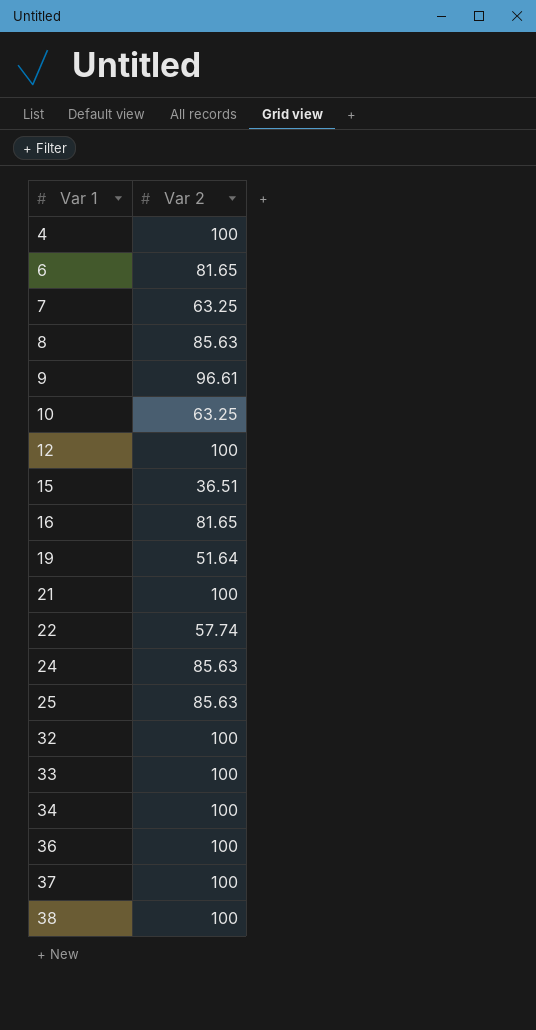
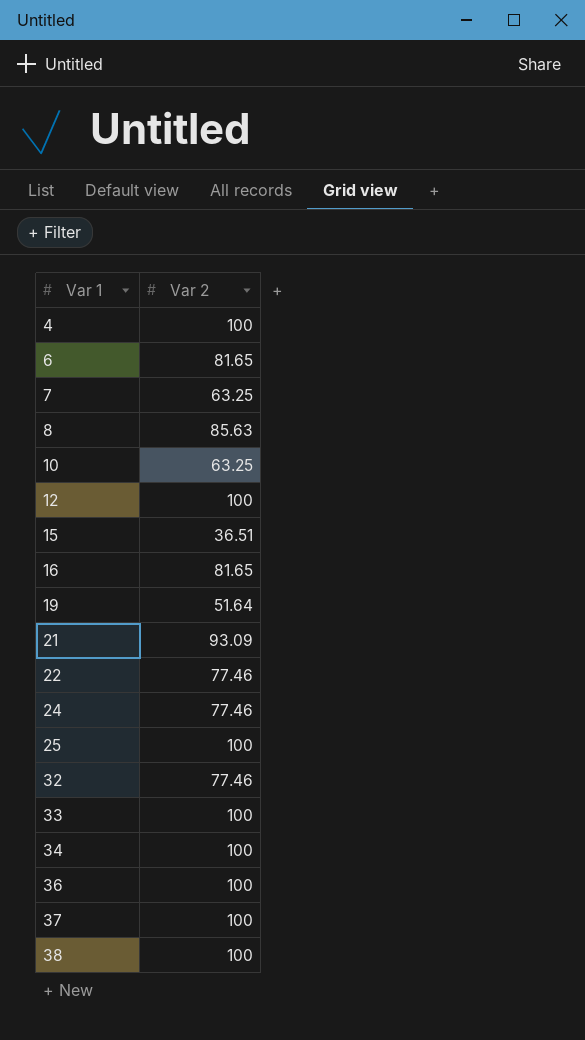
row 9: 96.61 -> none
21 | Var 2: 100 -> 93.09
22 | Var 2: 57.74 -> 77.46
24 | Var 2: 85.63 -> 77.46
25 | Var 2: 85.63 -> 100
32 | Var 2: 100 -> 77.46

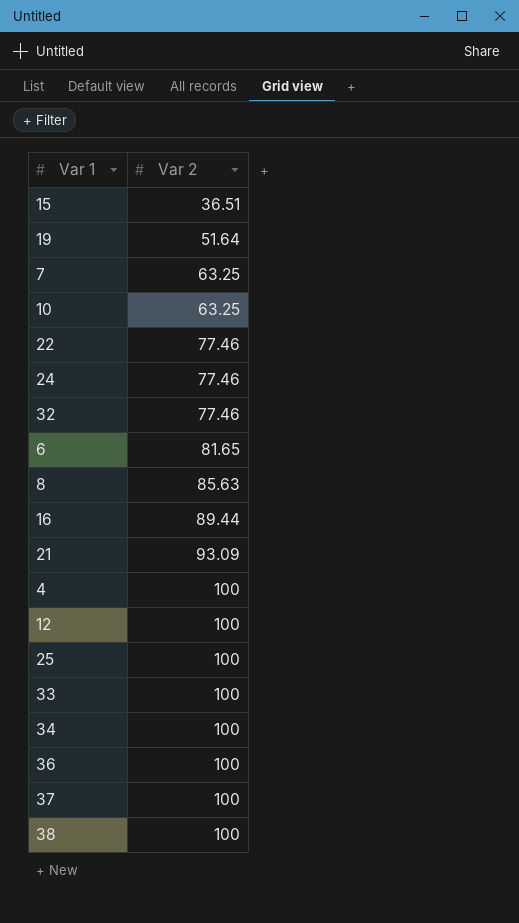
row order: Var 1 ascending -> Var 2 ascending
16 | Var 2: 81.65 -> 89.44

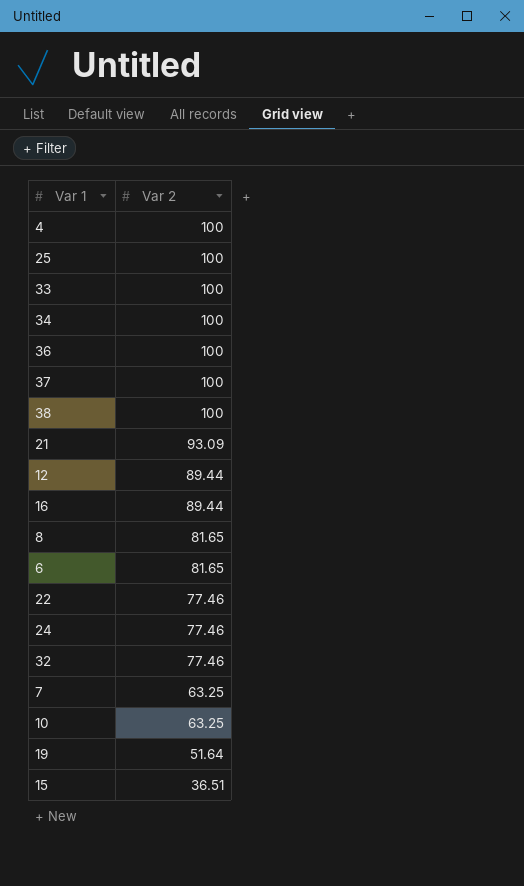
row order: Var 2 ascending -> Var 2 descending
12 | Var 2: 100 -> 89.44
8 | Var 2: 85.63 -> 81.65

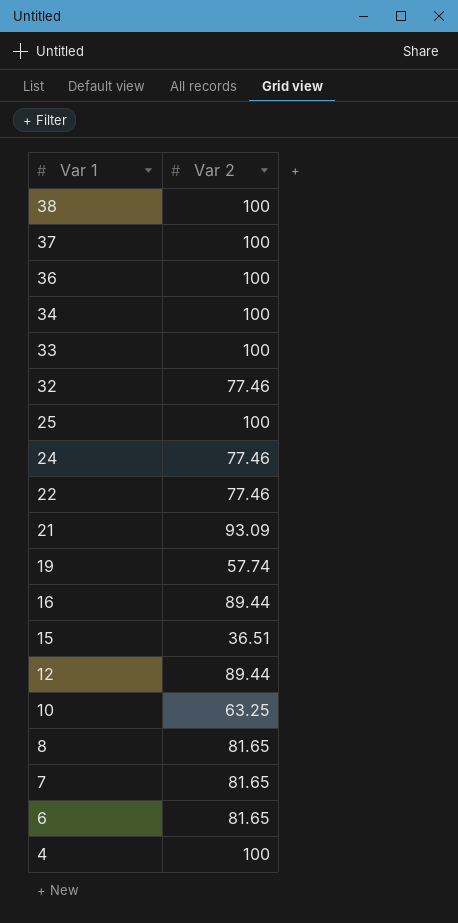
row order: Var 2 descending -> Var 1 descending
19 | Var 2: 51.64 -> 57.74
7 | Var 2: 63.25 -> 81.65

